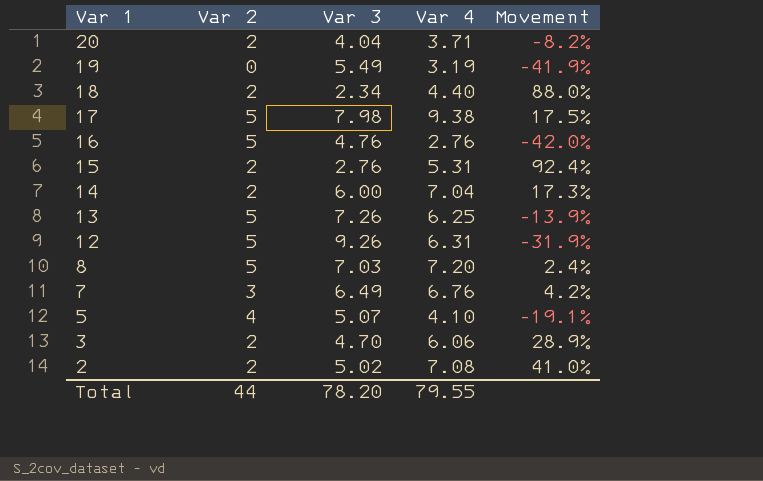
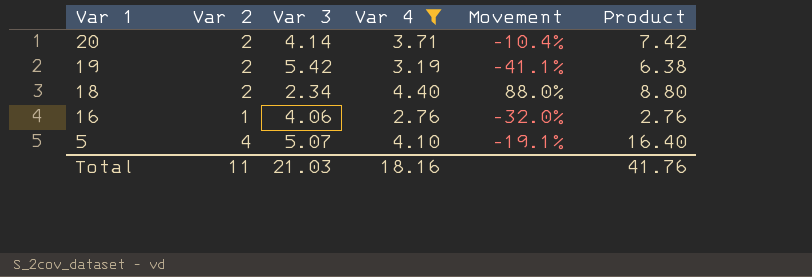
filter: none -> Var 4 <= 4.40
column Product | formula: none -> [Var 2] * [Var 4]
20 | Var 3: 4.04 -> 4.14
20 | Movement: -8.2% -> -10.4%
19 | Var 2: 0 -> 2
19 | Var 3: 5.49 -> 5.42
19 | Movement: -41.9% -> -41.1%
16 | Var 2: 5 -> 1
16 | Var 3: 4.76 -> 4.06
16 | Movement: -42.0% -> -32.0%
Total | Var 2: 44 -> 11
Total | Var 3: 78.20 -> 21.03
Total | Var 4: 79.55 -> 18.16

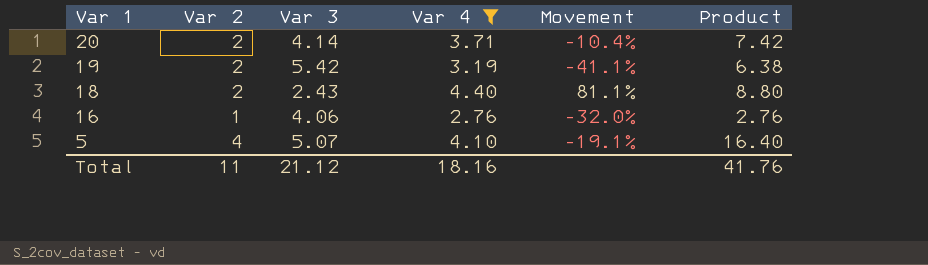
18 | Var 3: 2.34 -> 2.43
18 | Movement: 88.0% -> 81.1%
Total | Var 3: 21.03 -> 21.12

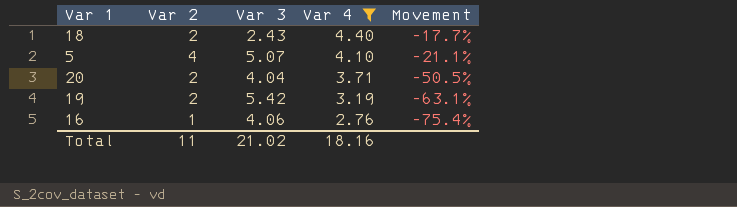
row order: Var 1 descending -> Var 4 descending
column Product | formula: [Var 2] * [Var 4] -> none
column Movement | formula: ([Var 4] - [Var 3]) / [Var 3] -> ([Var 2] - [Var 3]) / [Var 3]
20 | Var 3: 4.14 -> 4.04
Total | Var 3: 21.12 -> 21.02

